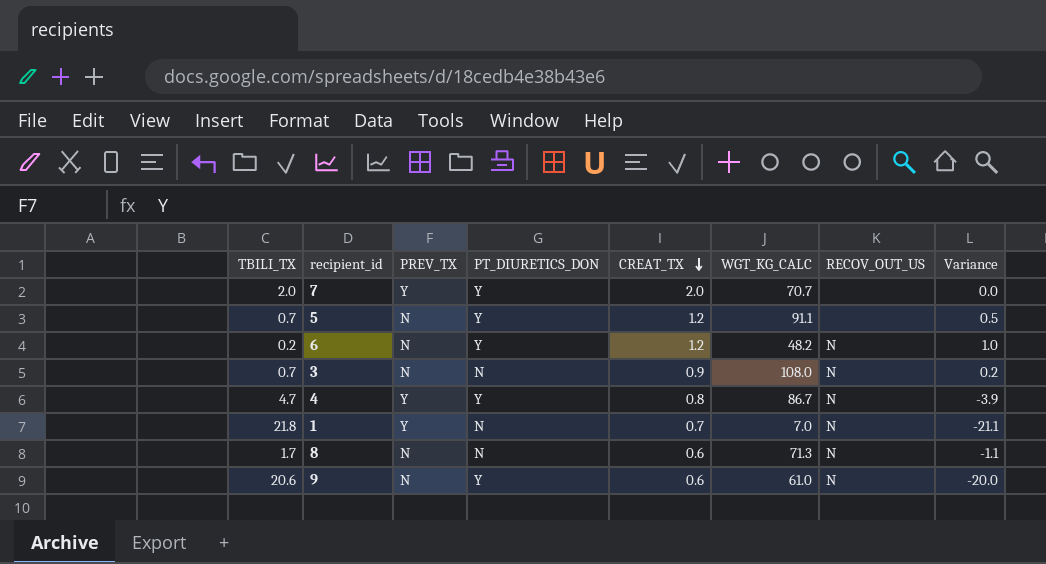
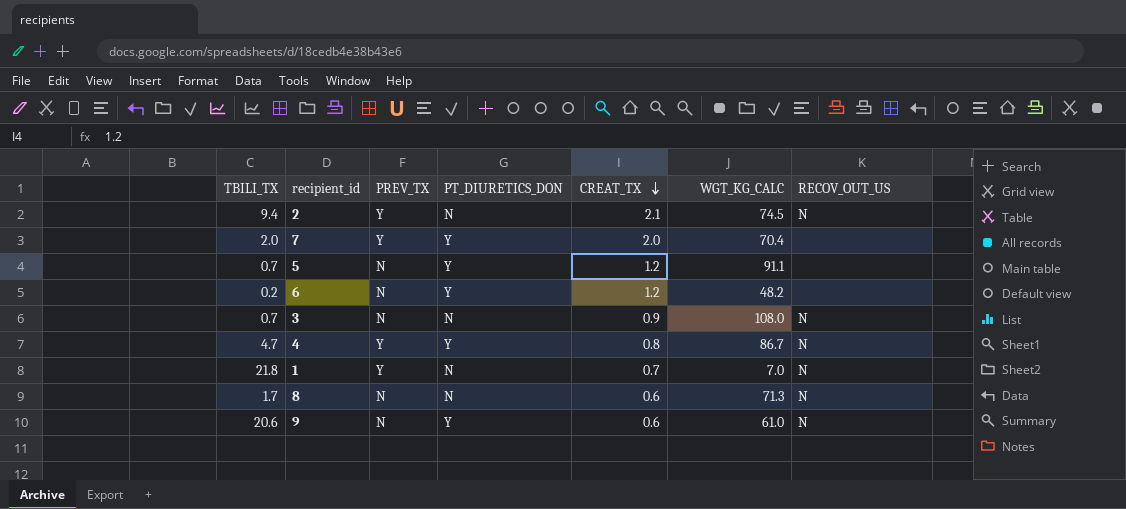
column Variance | formula: [CREAT_TX] - [TBILI_TX] -> none
row 2: none -> 9.4 | Y | N | 2.1 | 74.5 | N
7 | WGT_KG_CALC: 70.7 -> 70.4
6 | RECOV_OUT_US: N -> none

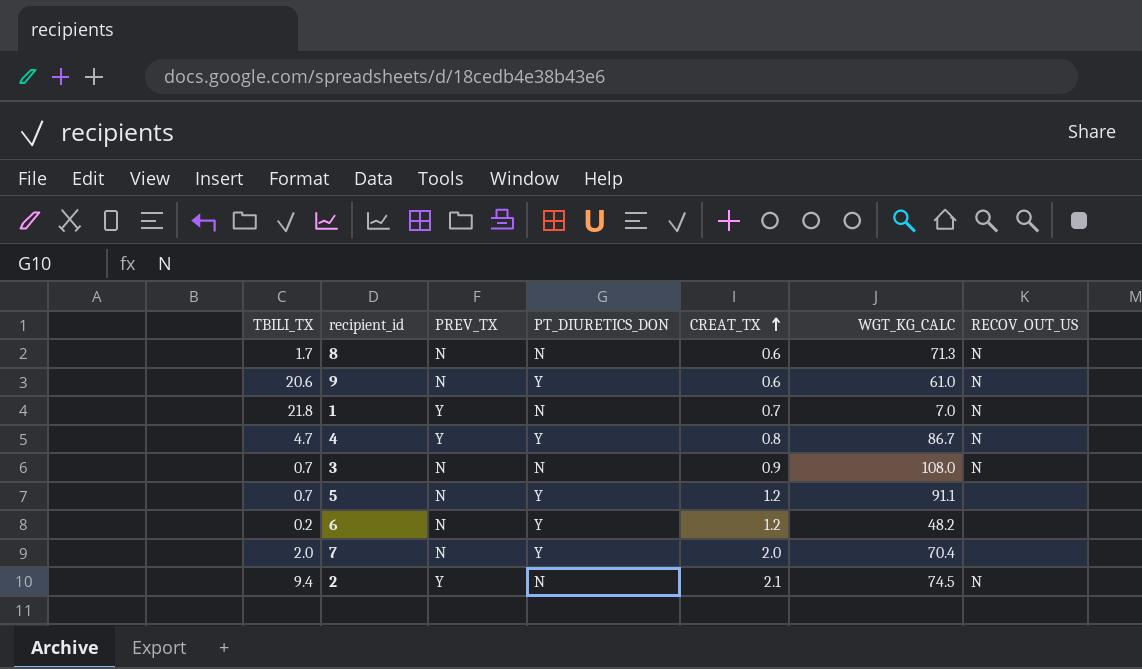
row order: CREAT_TX descending -> CREAT_TX ascending
7 | PREV_TX: Y -> N

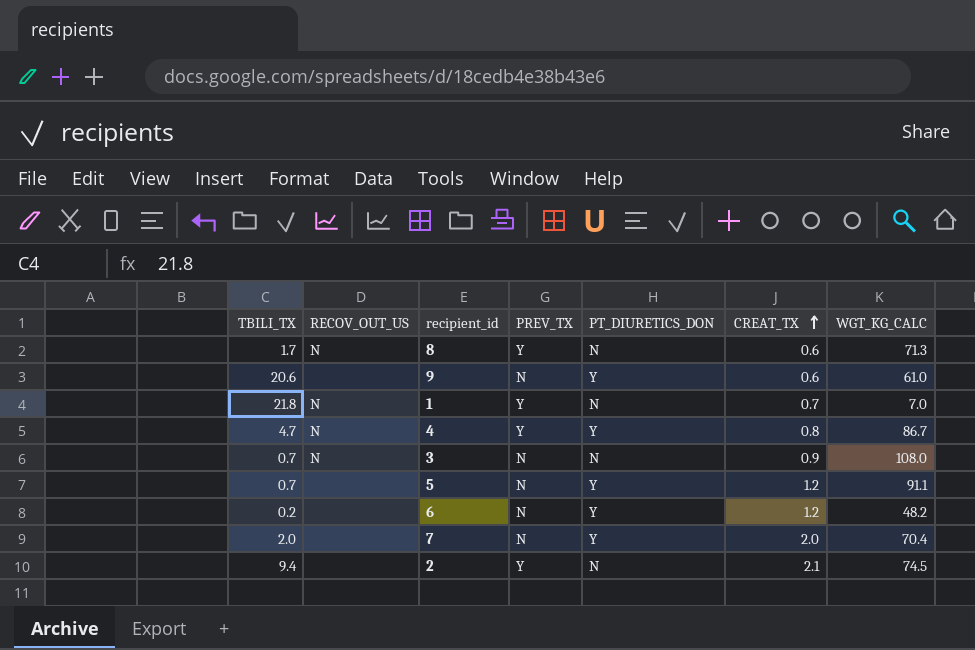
column RECOV_OUT_US | position: 7 -> 2
8 | PREV_TX: N -> Y
9 | RECOV_OUT_US: N -> none
2 | RECOV_OUT_US: N -> none

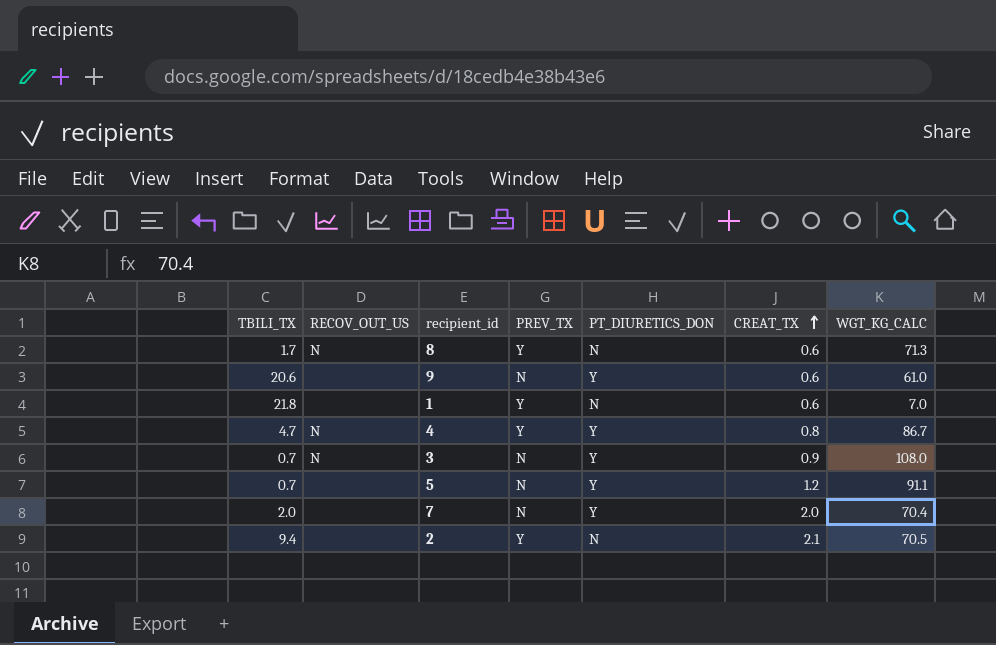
row 6: 0.2 | none | N | Y | 1.2 | 48.2 -> none
1 | RECOV_OUT_US: N -> none
1 | CREAT_TX: 0.7 -> 0.6
3 | PT_DIURETICS_DON: N -> Y
2 | WGT_KG_CALC: 74.5 -> 70.5

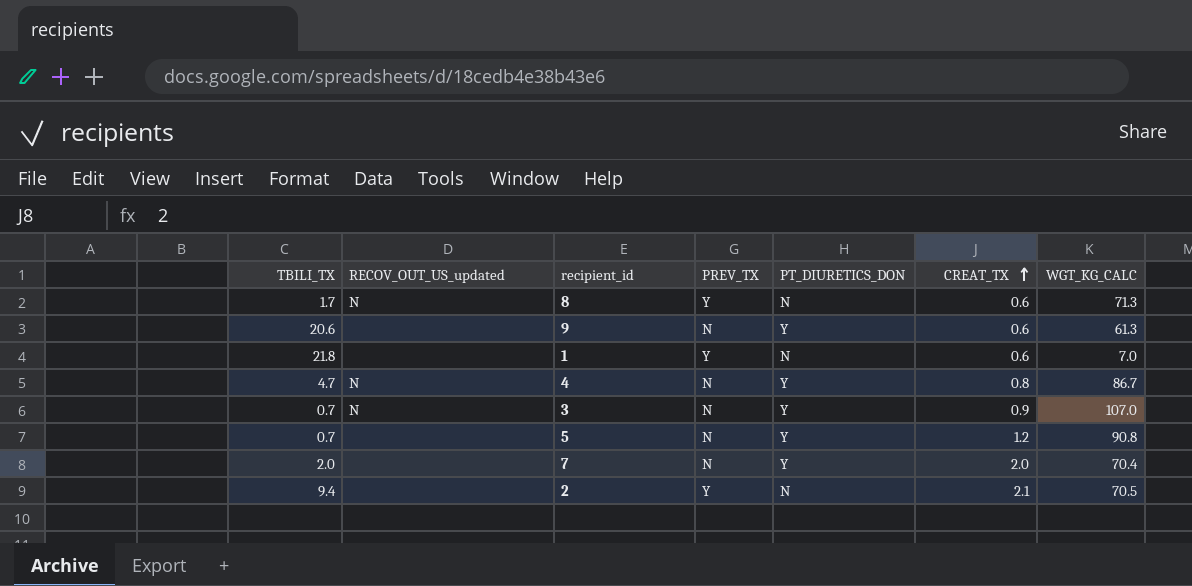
column name: RECOV_OUT_US -> RECOV_OUT_US_updated
9 | WGT_KG_CALC: 61.0 -> 61.3
4 | PREV_TX: Y -> N
3 | WGT_KG_CALC: 108.0 -> 107.0
5 | WGT_KG_CALC: 91.1 -> 90.8

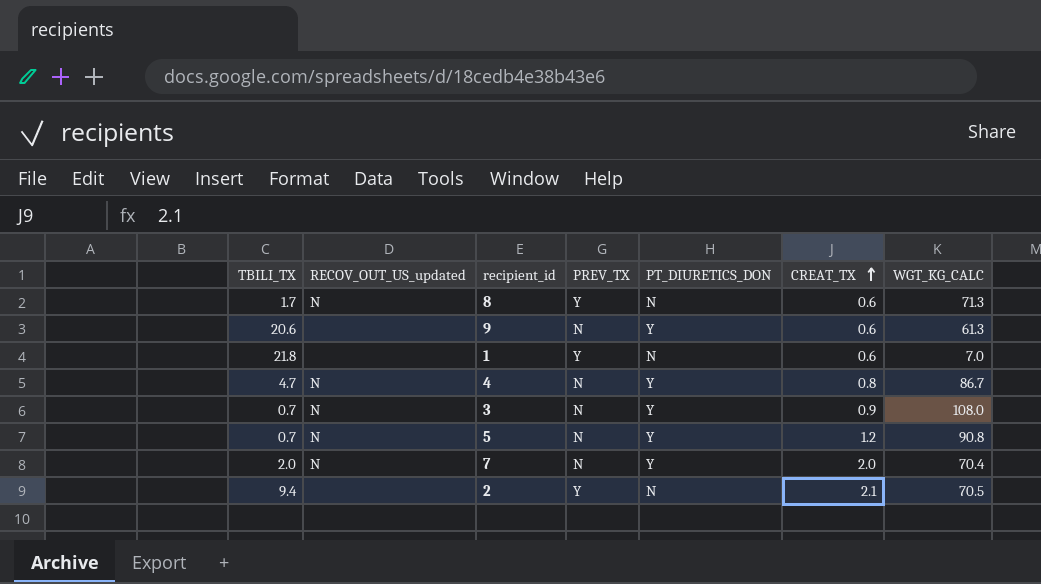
3 | WGT_KG_CALC: 107.0 -> 108.0
5 | RECOV_OUT_US_updated: none -> N
7 | RECOV_OUT_US_updated: none -> N

